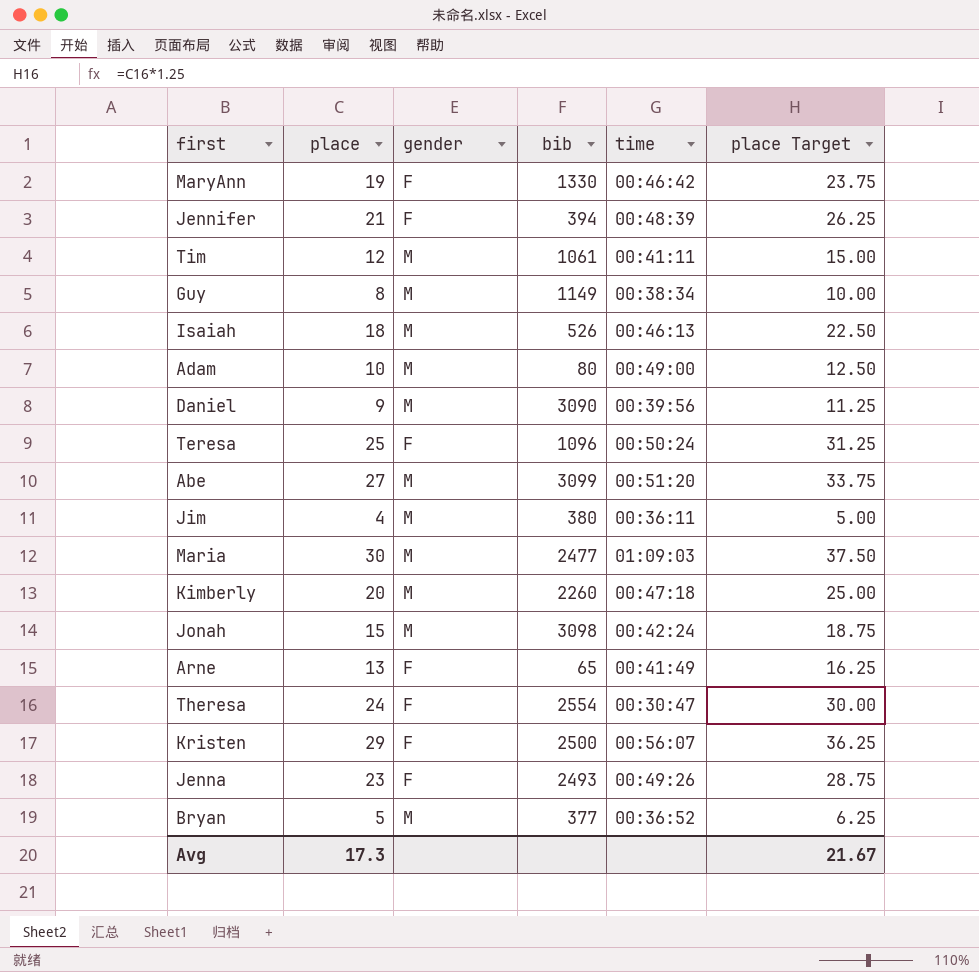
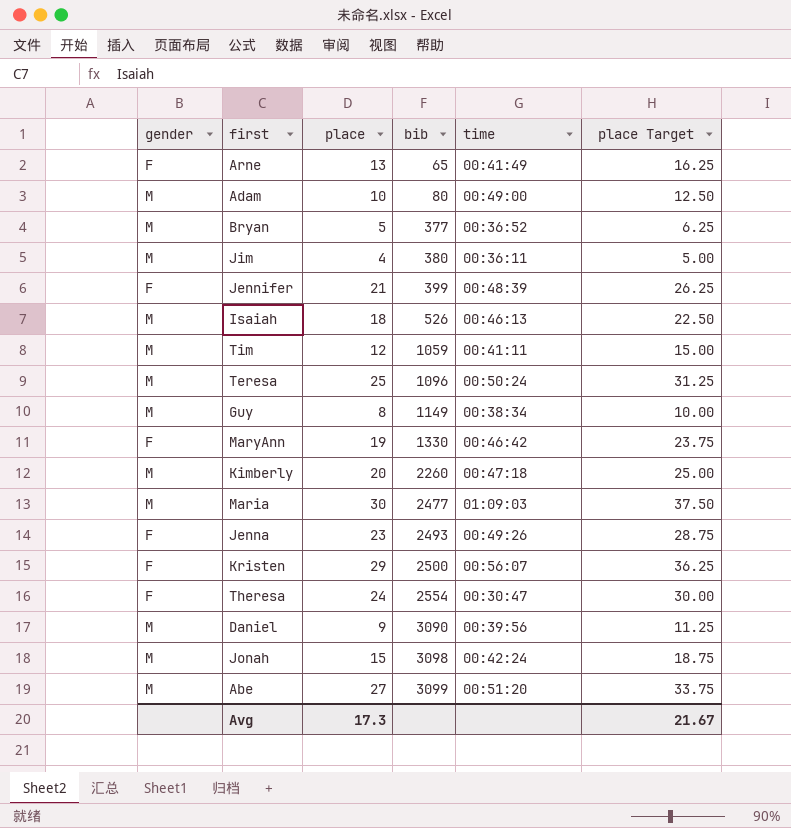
row order: none -> bib ascending
column gender | position: 3 -> 1
Jennifer | bib: 394 -> 399
Tim | bib: 1061 -> 1059
Teresa | gender: F -> M

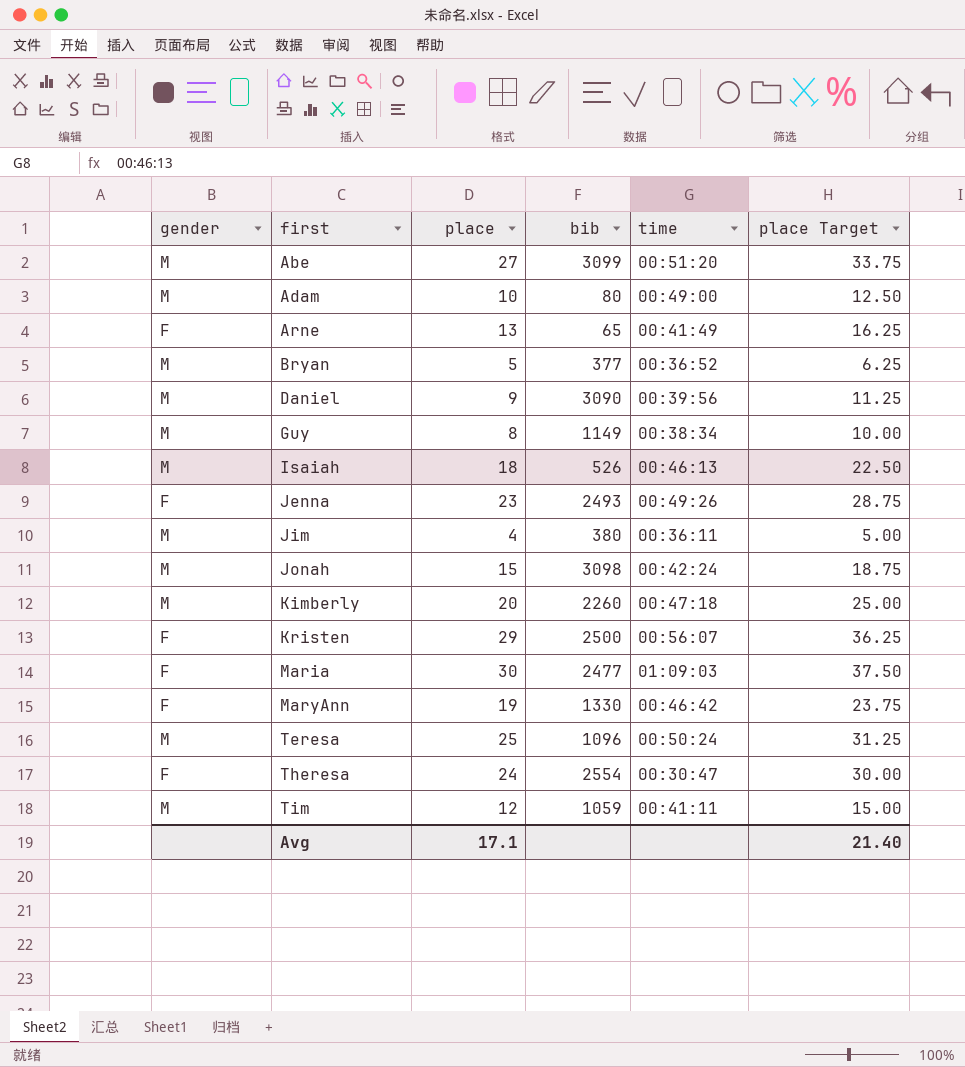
row order: bib ascending -> first ascending
row Jennifer: F | 21 | 399 | 00:48:39 | 26.25 -> none
Maria | gender: M -> F
Avg | place: 17.3 -> 17.1
Avg | place Target: 21.67 -> 21.40

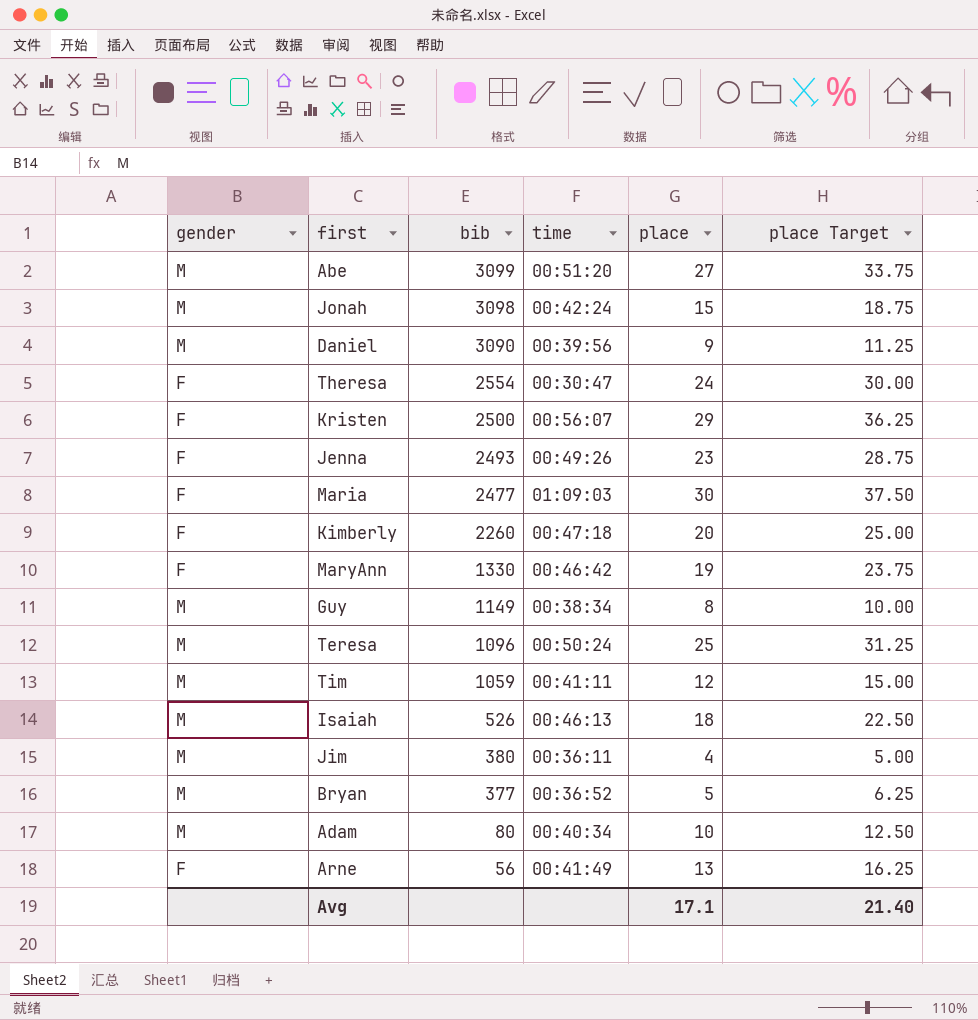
row order: first ascending -> bib descending
column place | position: 3 -> 5
Kimberly | gender: M -> F
Adam | time: 00:49:00 -> 00:40:34
Arne | bib: 65 -> 56

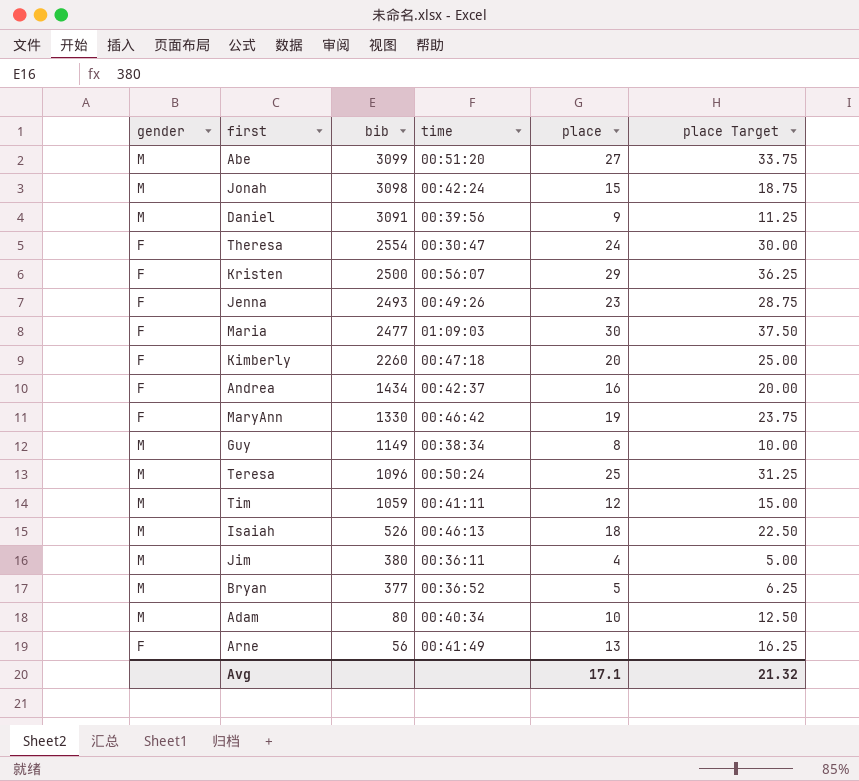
Daniel | bib: 3090 -> 3091
row Andrea: none -> F | 1434 | 00:42:37 | 16 | 20.00
Avg | place Target: 21.40 -> 21.32

